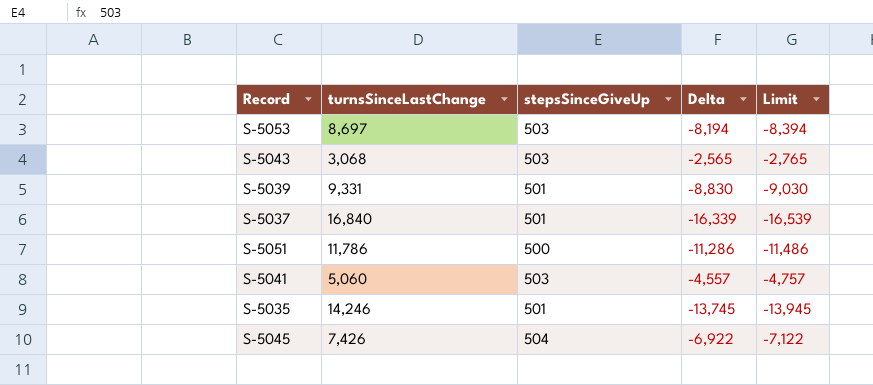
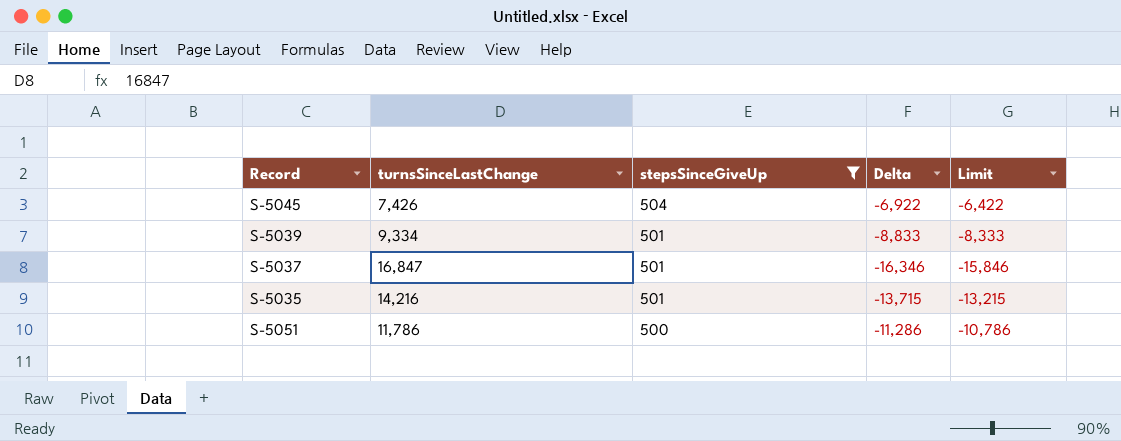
filter: none -> stepsSinceGiveUp != 503
row order: none -> stepsSinceGiveUp descending
column Limit | formula: [Delta] - 200 -> [Delta] + 500
S-5039 | turnsSinceLastChange: 9,331 -> 9,334
S-5039 | Delta: -8,830 -> -8,833
S-5037 | turnsSinceLastChange: 16,840 -> 16,847
S-5037 | Delta: -16,339 -> -16,346
S-5035 | turnsSinceLastChange: 14,246 -> 14,216
S-5035 | Delta: -13,745 -> -13,715

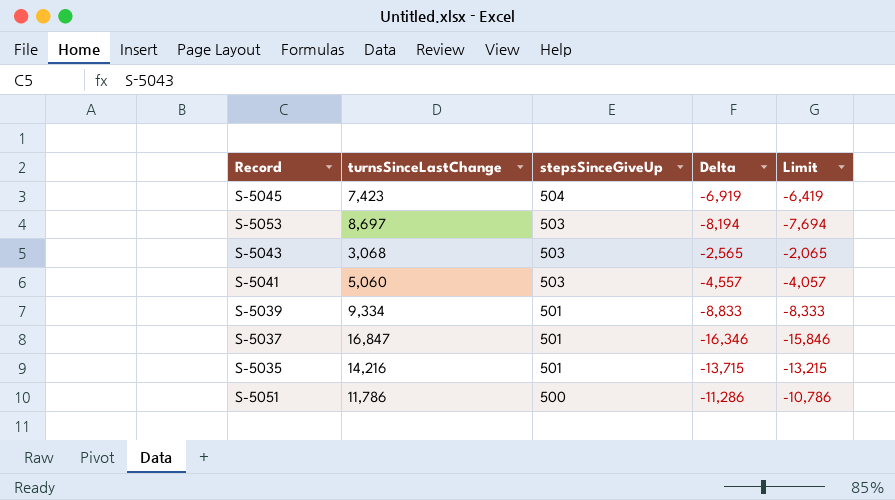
filter: stepsSinceGiveUp != 503 -> none
S-5045 | turnsSinceLastChange: 7,426 -> 7,423
S-5045 | Delta: -6,922 -> -6,919
S-5045 | Limit: -6,422 -> -6,419

